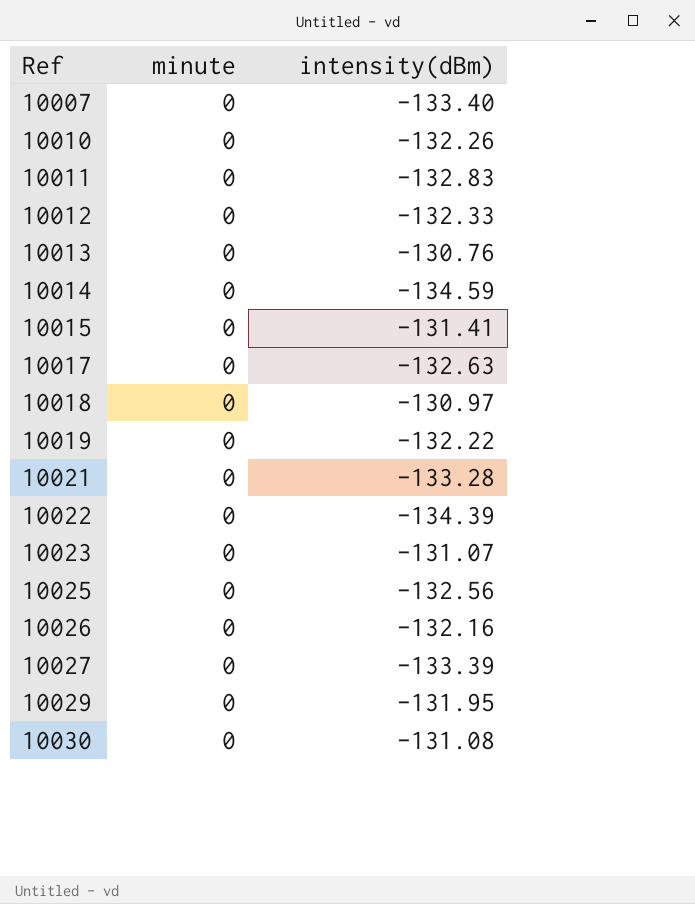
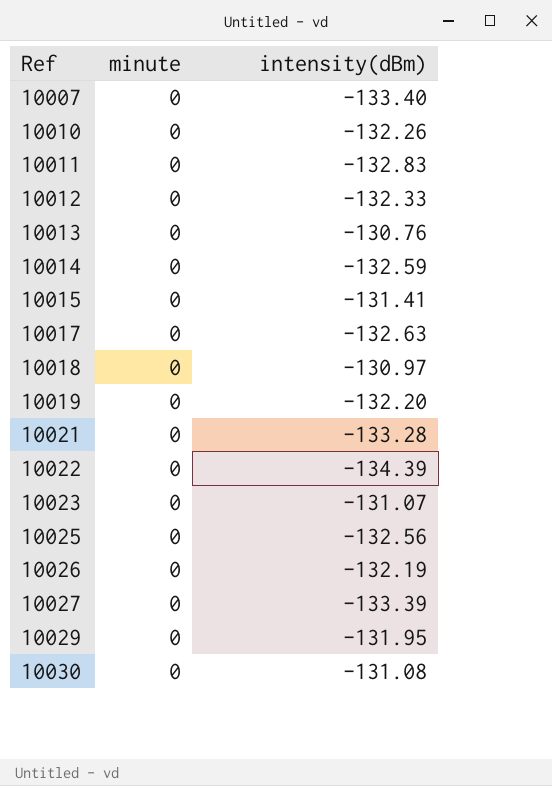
10014 | intensity(dBm): -134.59 -> -132.59
10019 | intensity(dBm): -132.22 -> -132.20
10026 | intensity(dBm): -132.16 -> -132.19

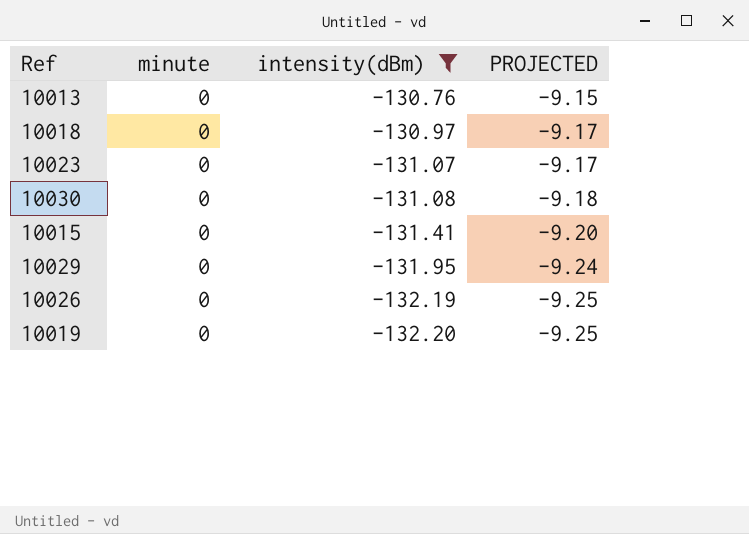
filter: none -> intensity(dBm) >= -132.20
row order: Ref ascending -> intensity(dBm) descending
column PROJECTED | formula: none -> [intensity(dBm)] * 0.07

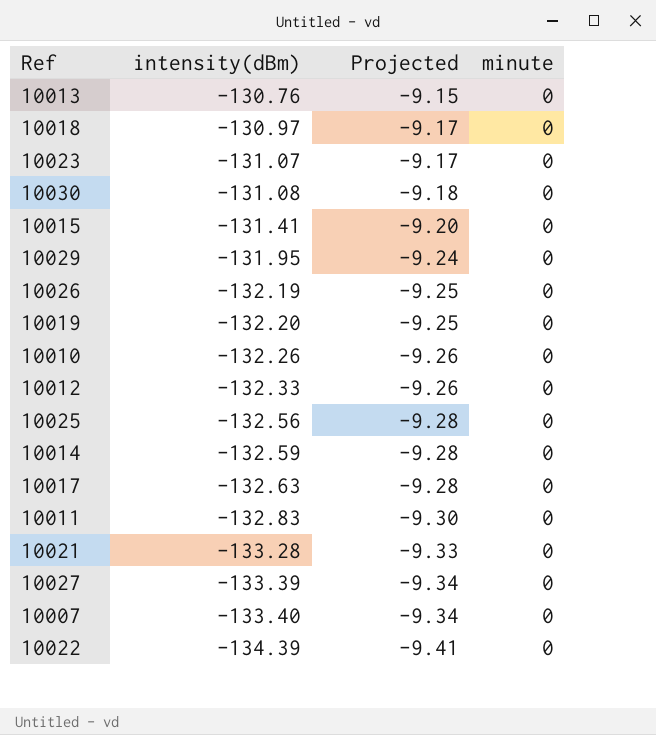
filter: intensity(dBm) >= -132.20 -> none
column name: PROJECTED -> Projected
column minute | position: 2 -> 4

